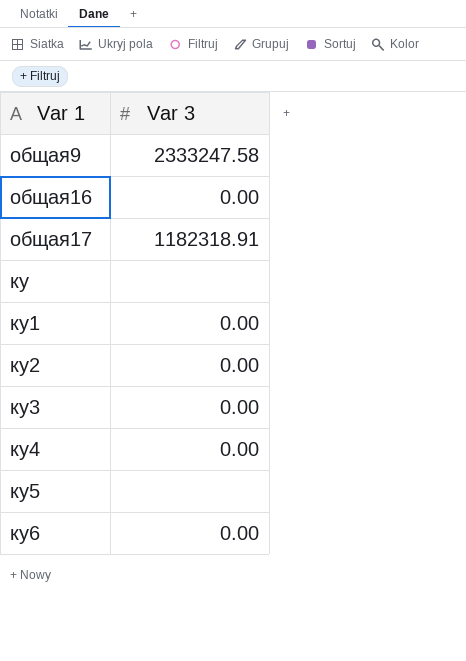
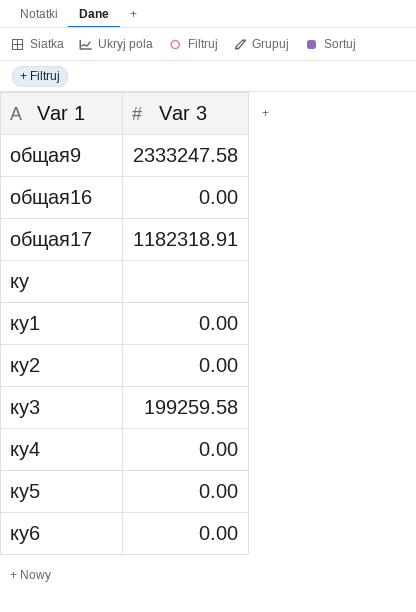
ку3 | Var 3: 0.00 -> 199259.58
ку5 | Var 3: none -> 0.00

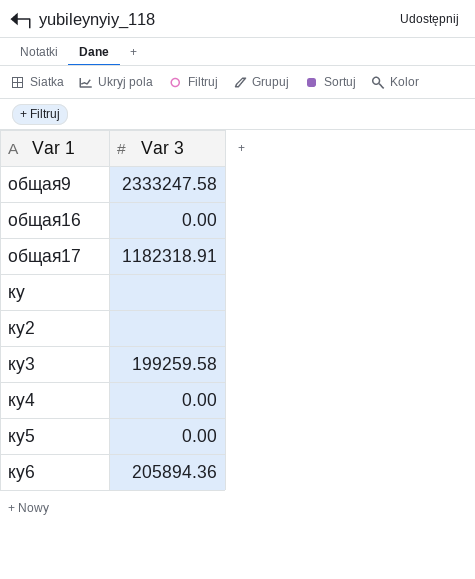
row ку1: 0.00 -> none
ку2 | Var 3: 0.00 -> none
ку6 | Var 3: 0.00 -> 205894.36

